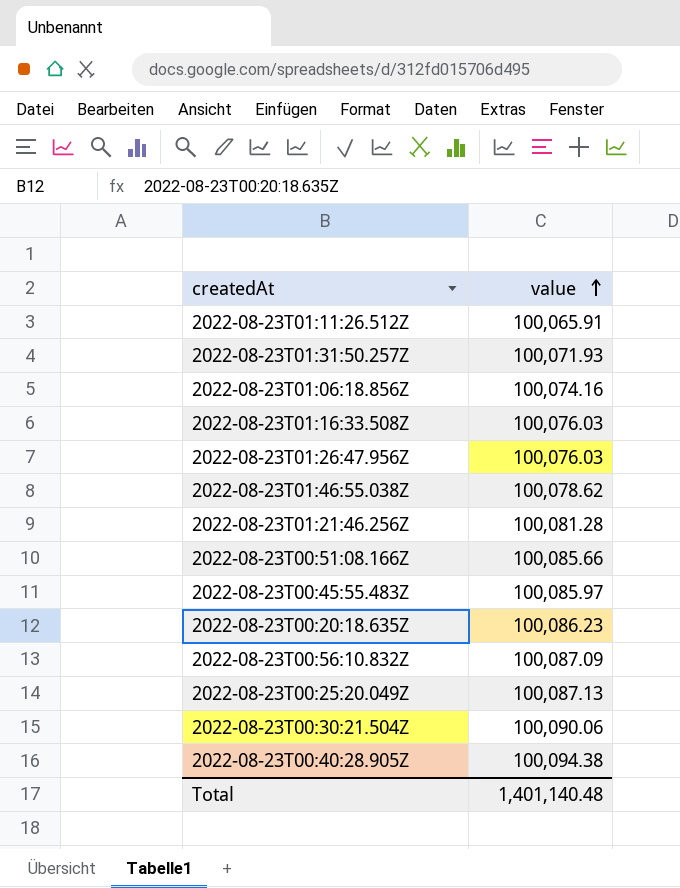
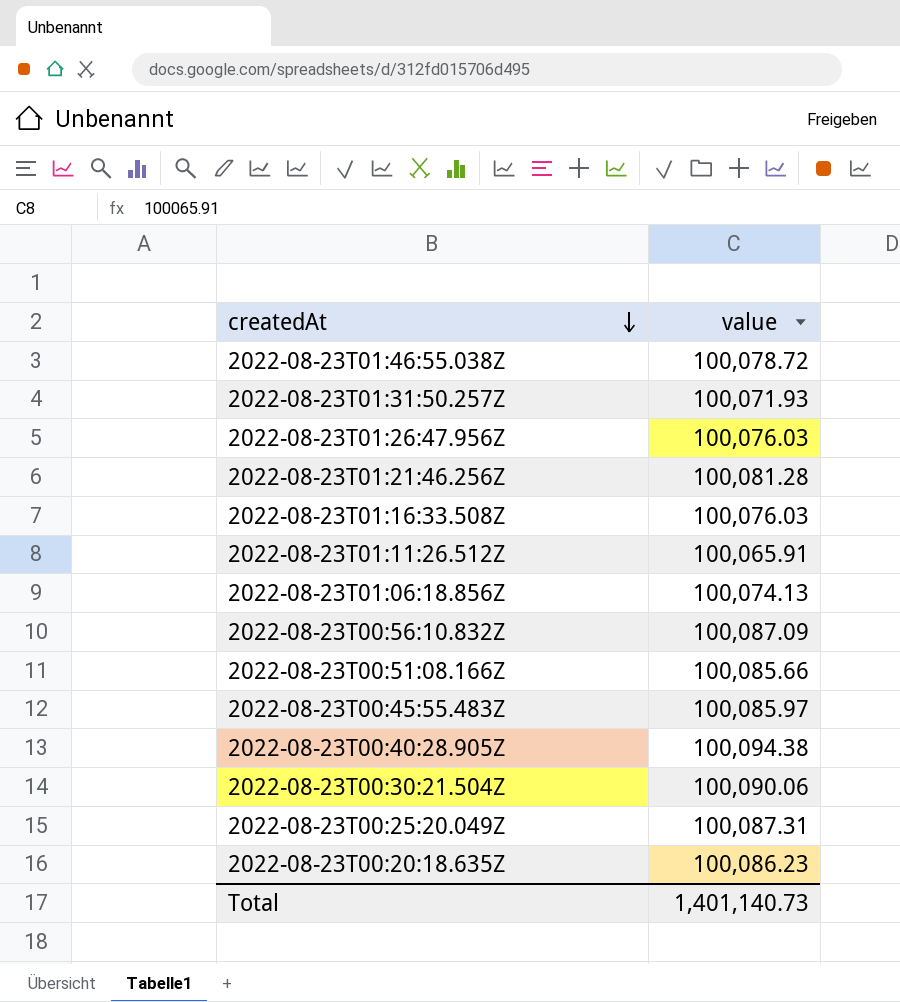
row order: value ascending -> createdAt descending
2022-08-23T01:46:55.038Z | value: 100,078.62 -> 100,078.72
2022-08-23T01:06:18.856Z | value: 100,074.16 -> 100,074.13
2022-08-23T00:25:20.049Z | value: 100,087.13 -> 100,087.31
Total | value: 1,401,140.48 -> 1,401,140.73

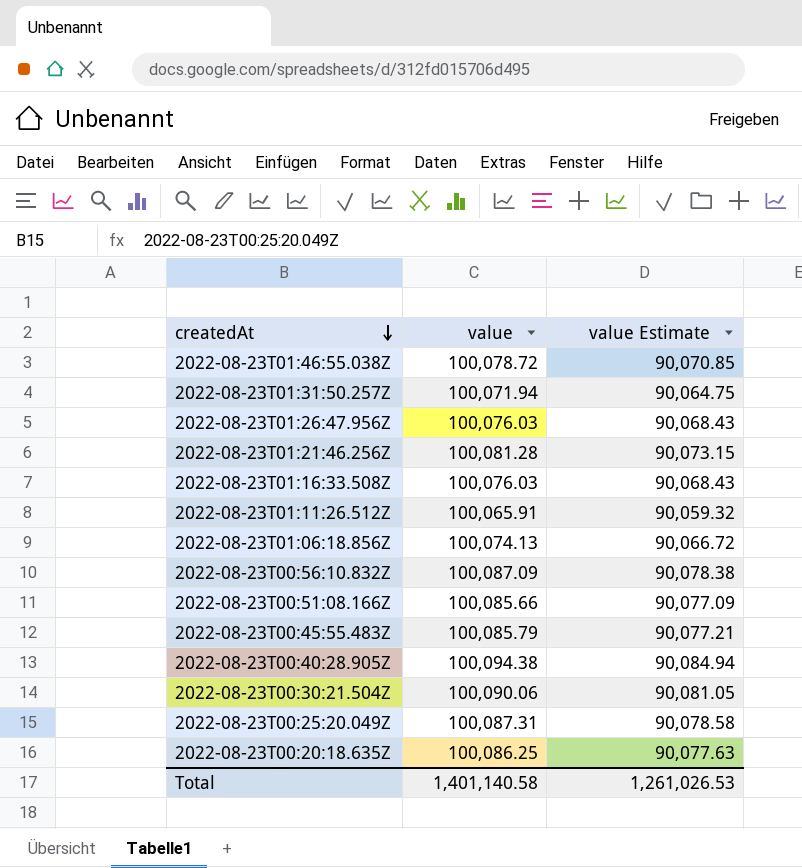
column value Estimate | formula: none -> [value] * 0.9
2022-08-23T01:31:50.257Z | value: 100,071.93 -> 100,071.94
2022-08-23T00:45:55.483Z | value: 100,085.97 -> 100,085.79
2022-08-23T00:20:18.635Z | value: 100,086.23 -> 100,086.25
Total | value: 1,401,140.73 -> 1,401,140.58

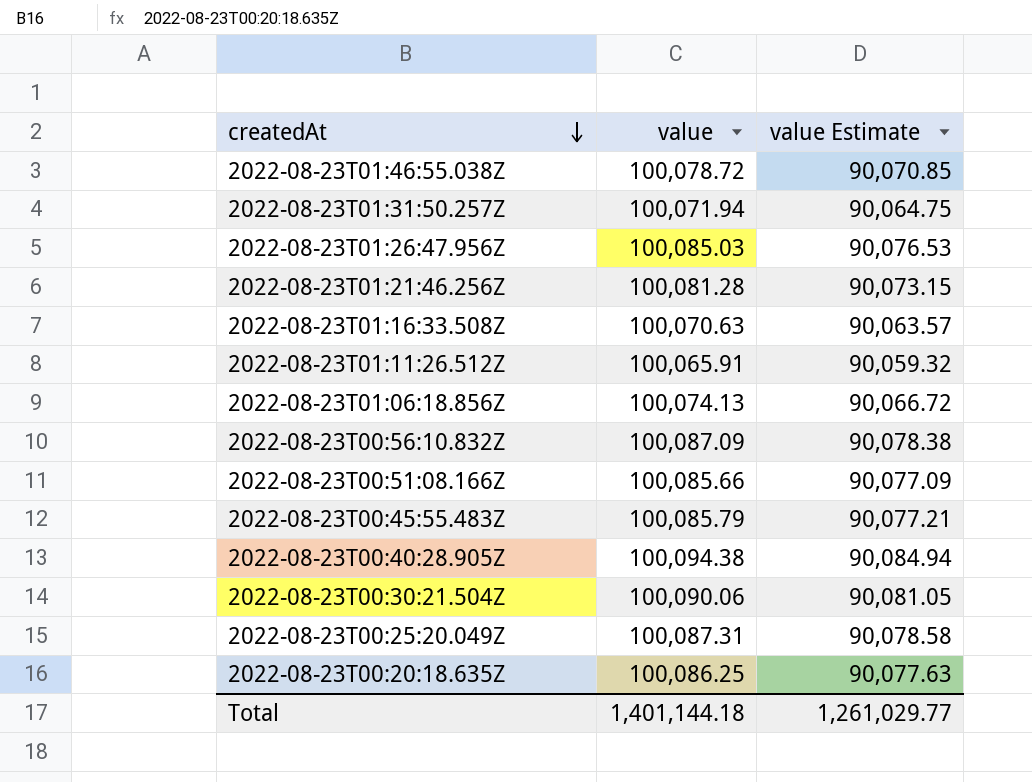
2022-08-23T01:26:47.956Z | value: 100,076.03 -> 100,085.03
2022-08-23T01:26:47.956Z | value Estimate: 90,068.43 -> 90,076.53
2022-08-23T01:16:33.508Z | value: 100,076.03 -> 100,070.63
2022-08-23T01:16:33.508Z | value Estimate: 90,068.43 -> 90,063.57
Total | value: 1,401,140.58 -> 1,401,144.18
Total | value Estimate: 1,261,026.53 -> 1,261,029.77

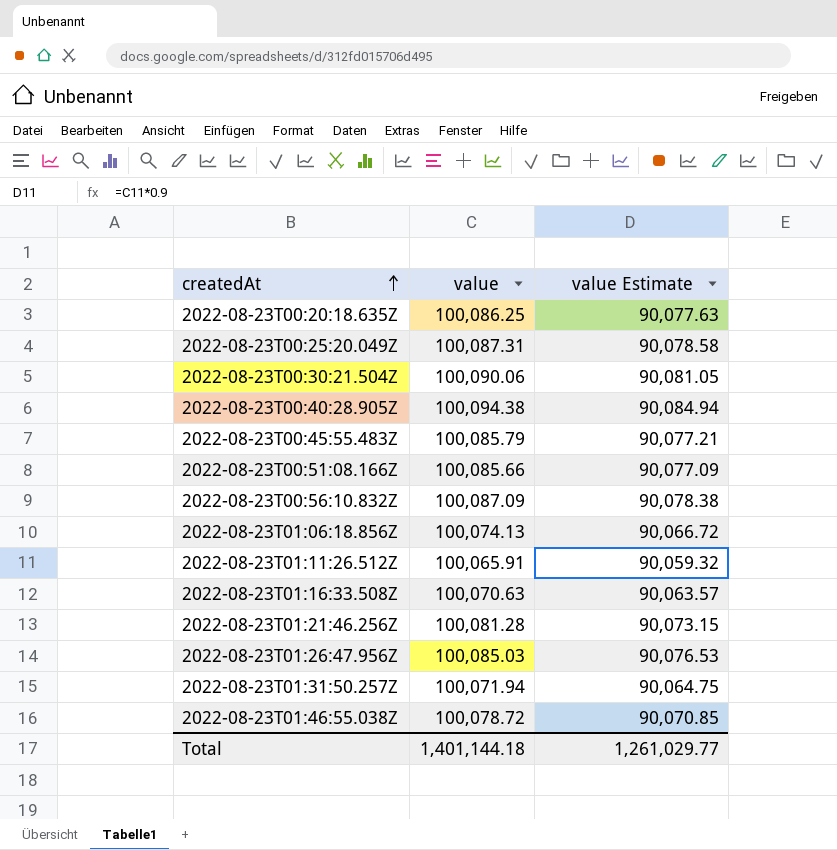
row order: createdAt descending -> createdAt ascending

